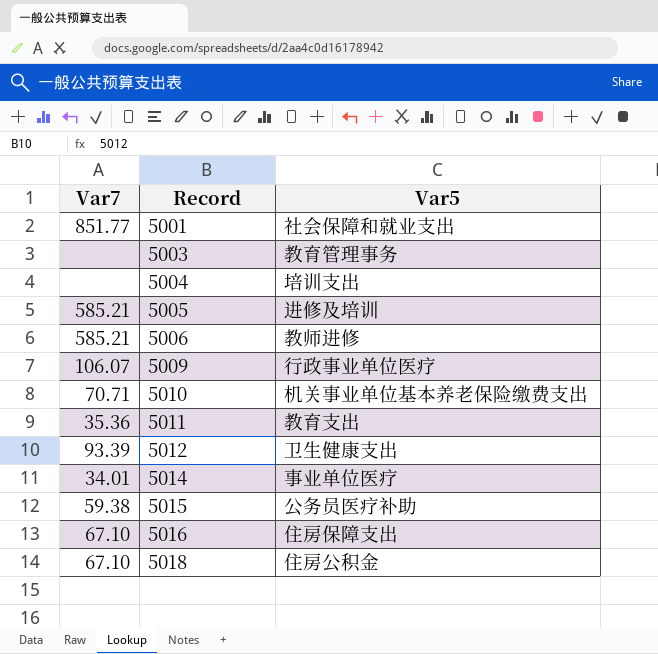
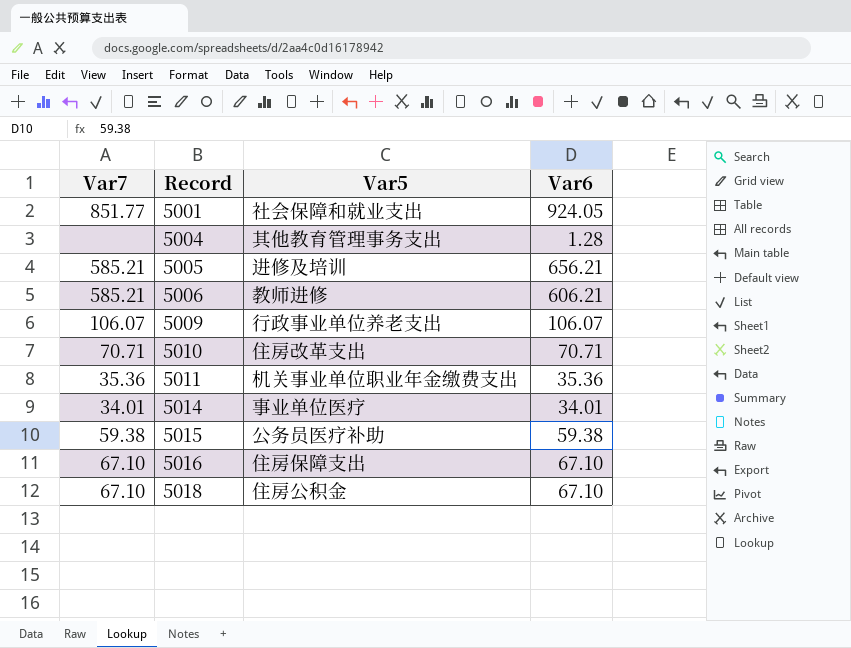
column Var6 | position: none -> 4
row 5003: none | 教育管理事务 -> none
row 5012: 93.39 | 卫生健康支出 -> none
5004 | Var5: 培训支出 -> 其他教育管理事务支出
5009 | Var5: 行政事业单位医疗 -> 行政事业单位养老支出
5010 | Var5: 机关事业单位基本养老保险缴费支出 -> 住房改革支出
5011 | Var5: 教育支出 -> 机关事业单位职业年金缴费支出

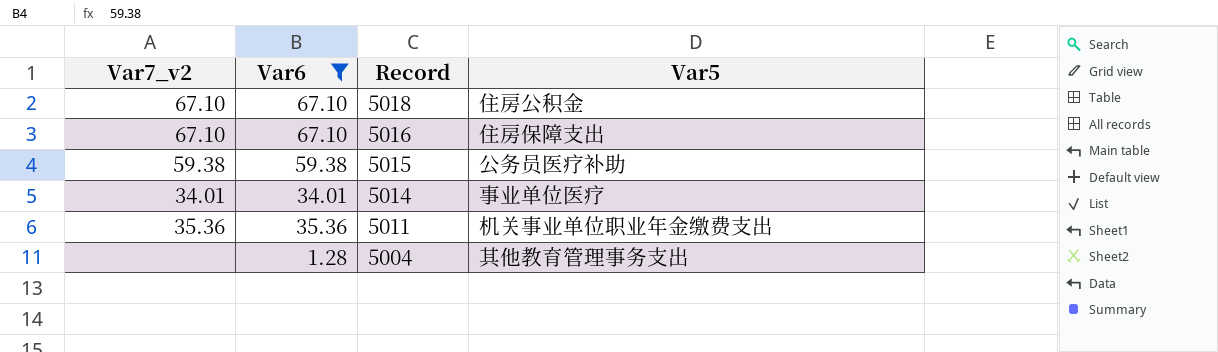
filter: none -> Var6 <= 67.10
row order: Record ascending -> Record descending
column name: Var7 -> Var7_v2
column Var6 | position: 4 -> 2

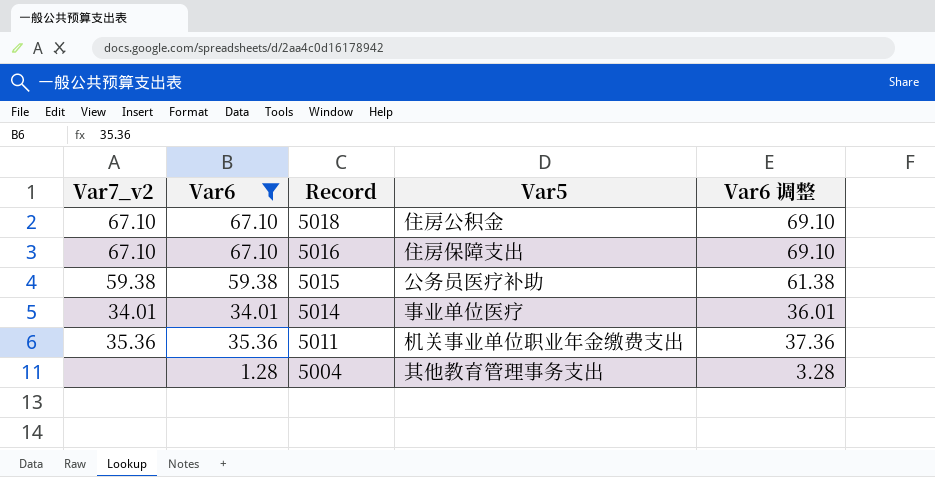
column Var6 调整 | formula: none -> [Var6] + 2

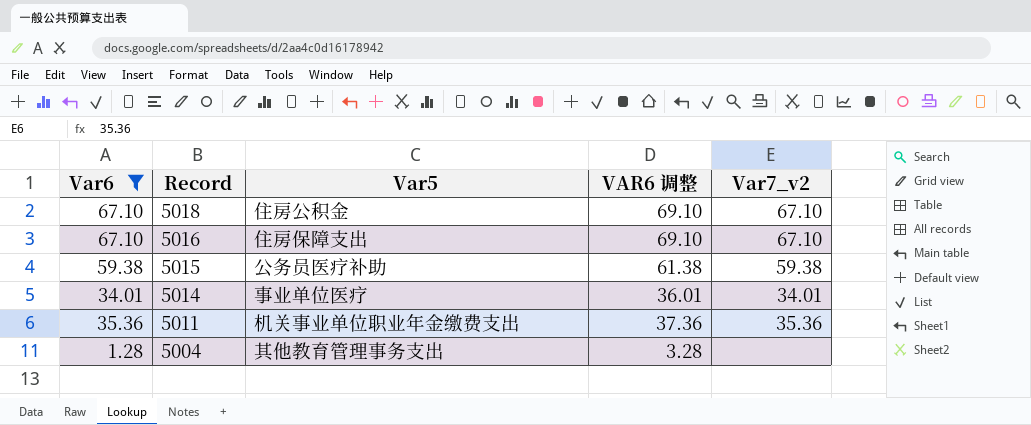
column name: Var6 调整 -> VAR6 调整
column Var7_v2 | position: 1 -> 5

